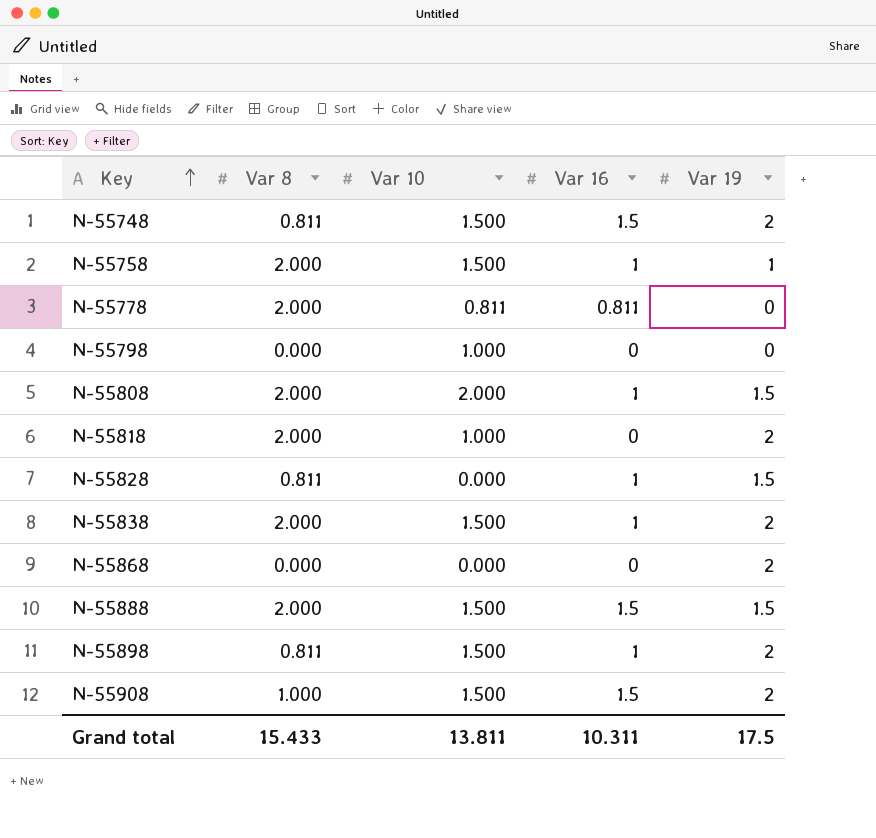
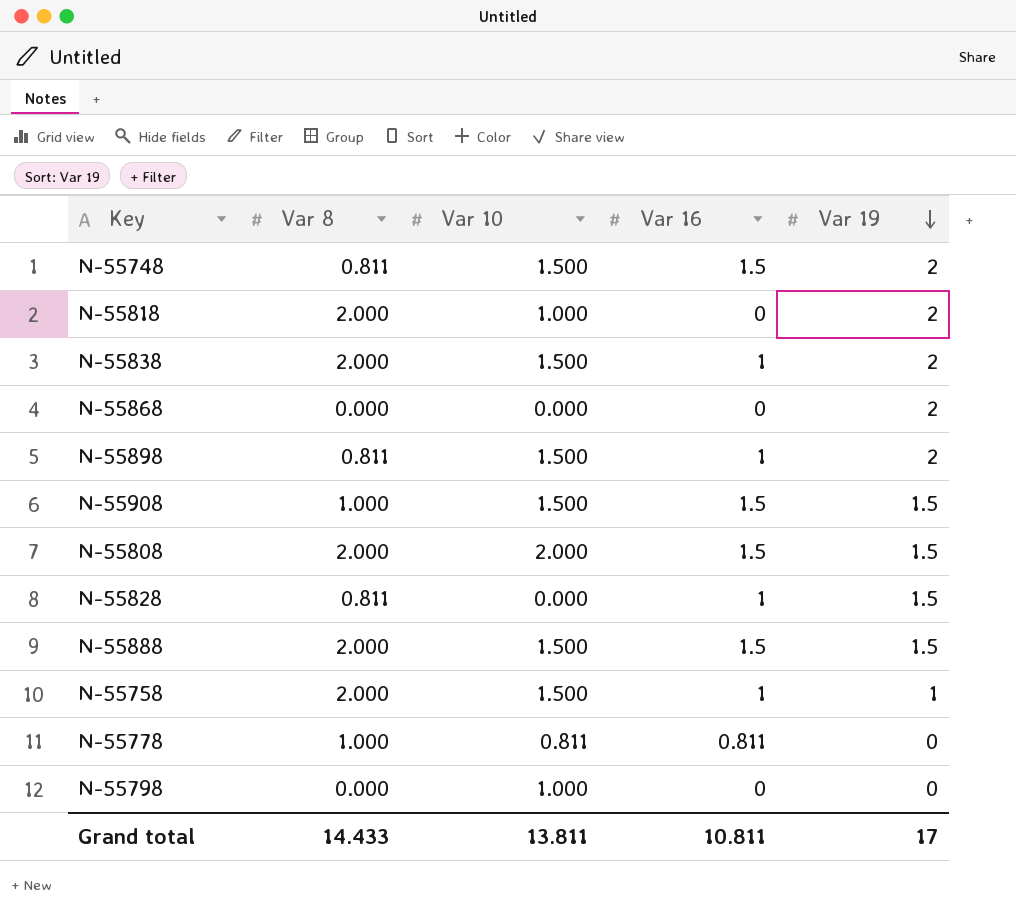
row order: Key ascending -> Var 19 descending
N-55908 | Var 19: 2 -> 1.5
N-55808 | Var 16: 1 -> 1.5
N-55778 | Var 8: 2.000 -> 1.000
Grand total | Var 8: 15.433 -> 14.433
Grand total | Var 16: 10.311 -> 10.811
Grand total | Var 19: 17.5 -> 17

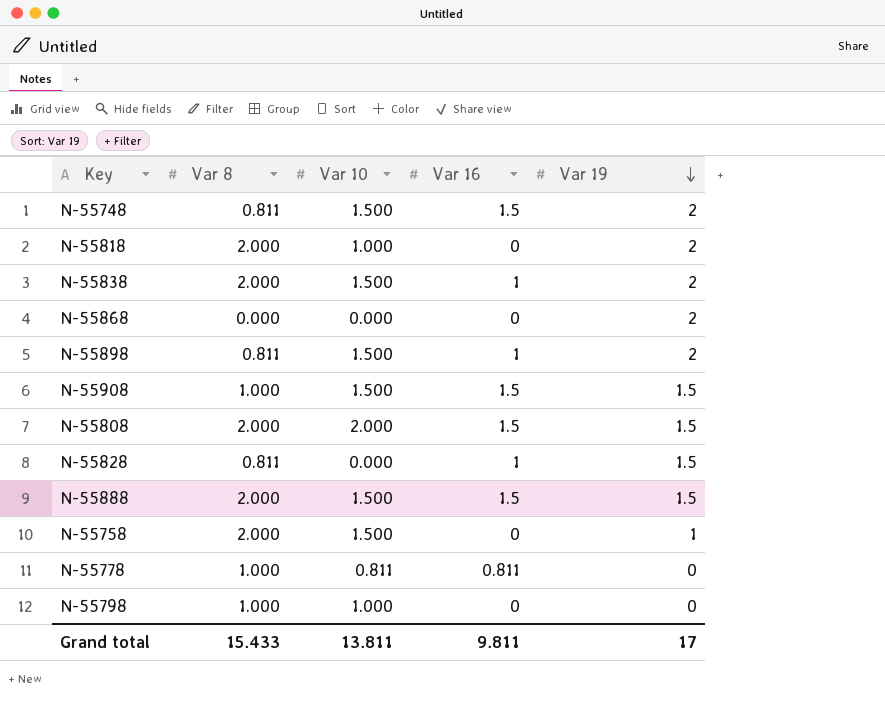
N-55758 | Var 16: 1 -> 0
N-55798 | Var 8: 0.000 -> 1.000
Grand total | Var 8: 14.433 -> 15.433
Grand total | Var 16: 10.811 -> 9.811

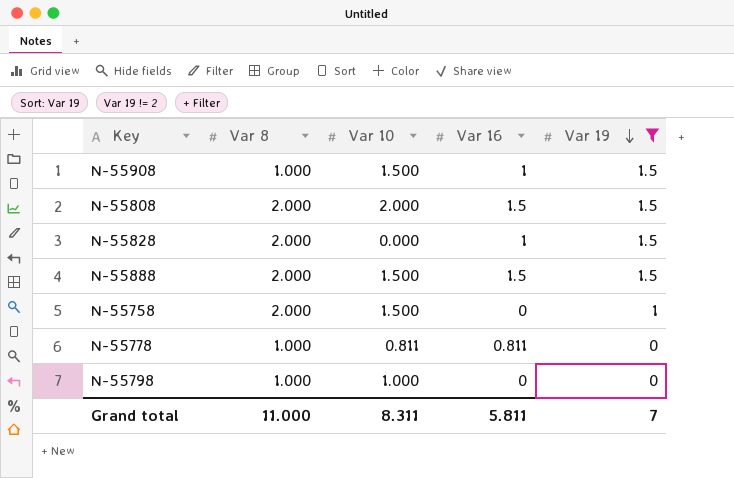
filter: none -> Var 19 != 2
N-55908 | Var 16: 1.5 -> 1
N-55828 | Var 8: 0.811 -> 2.000
Grand total | Var 8: 15.433 -> 11.000
Grand total | Var 10: 13.811 -> 8.311
Grand total | Var 16: 9.811 -> 5.811
Grand total | Var 19: 17 -> 7

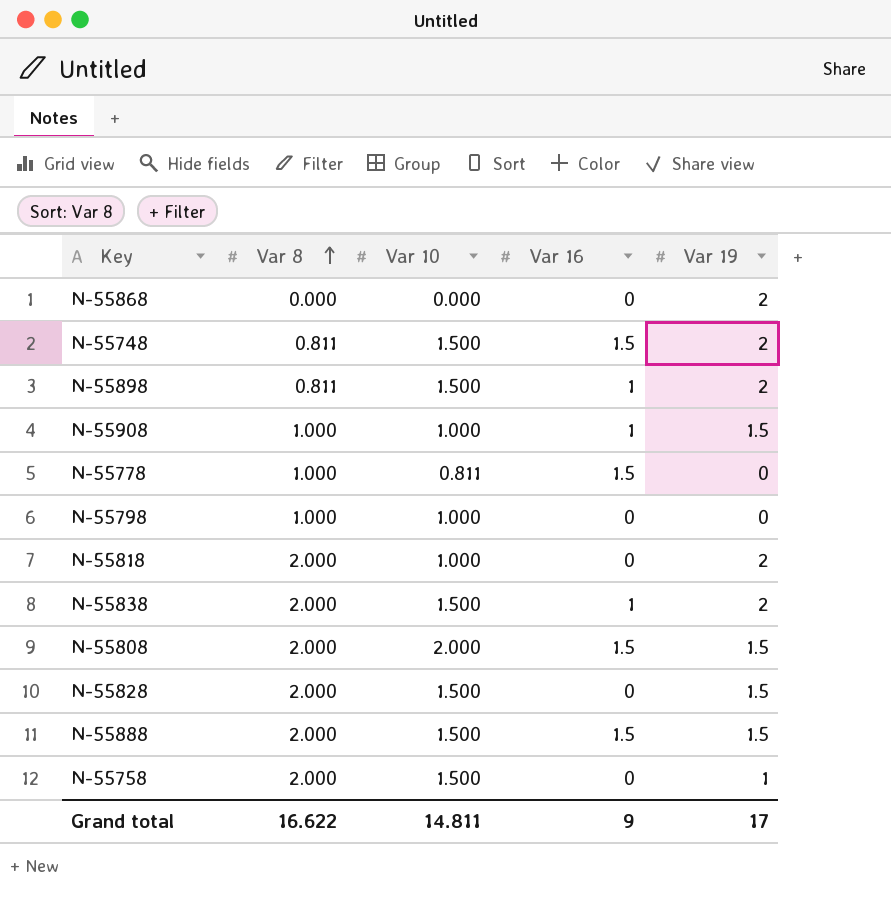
filter: Var 19 != 2 -> none
row order: Var 19 descending -> Var 8 ascending
N-55908 | Var 10: 1.500 -> 1.000
N-55778 | Var 16: 0.811 -> 1.5
N-55828 | Var 10: 0.000 -> 1.500
N-55828 | Var 16: 1 -> 0
Grand total | Var 8: 11.000 -> 16.622
Grand total | Var 10: 8.311 -> 14.811
Grand total | Var 16: 5.811 -> 9
Grand total | Var 19: 7 -> 17

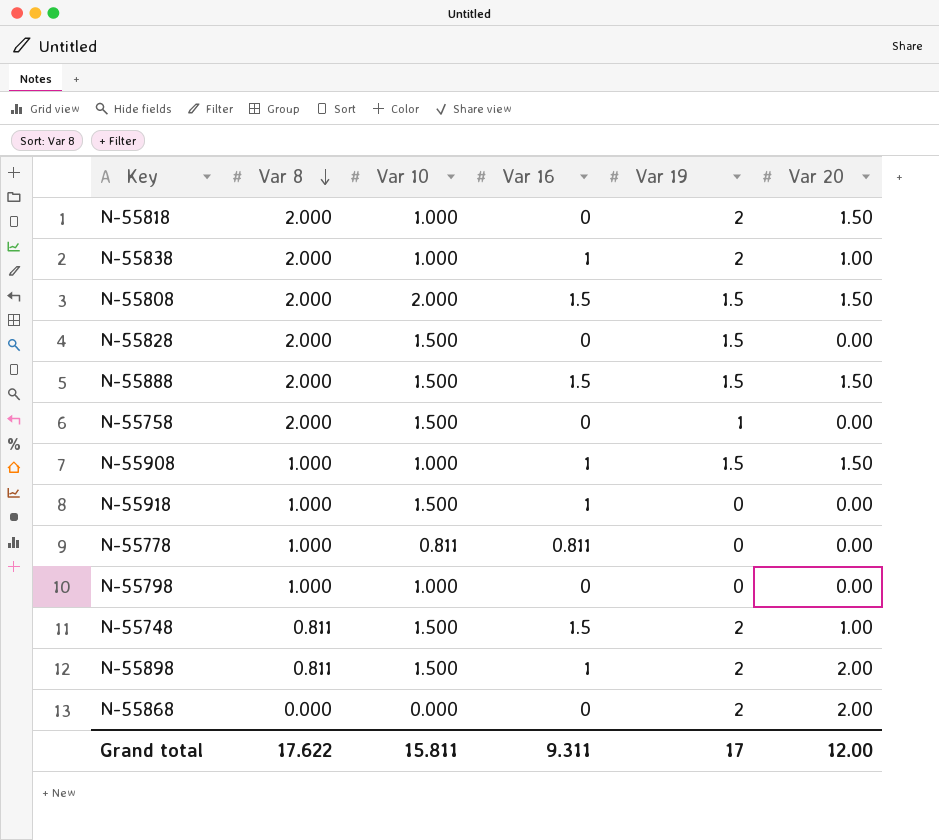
row order: Var 8 ascending -> Var 8 descending
column Var 20 | position: none -> 6
N-55838 | Var 10: 1.500 -> 1.000
row N-55918: none -> 1.000 | 1.500 | 1 | 0 | 0.00
N-55778 | Var 16: 1.5 -> 0.811
Grand total | Var 8: 16.622 -> 17.622
Grand total | Var 10: 14.811 -> 15.811
Grand total | Var 16: 9 -> 9.311

